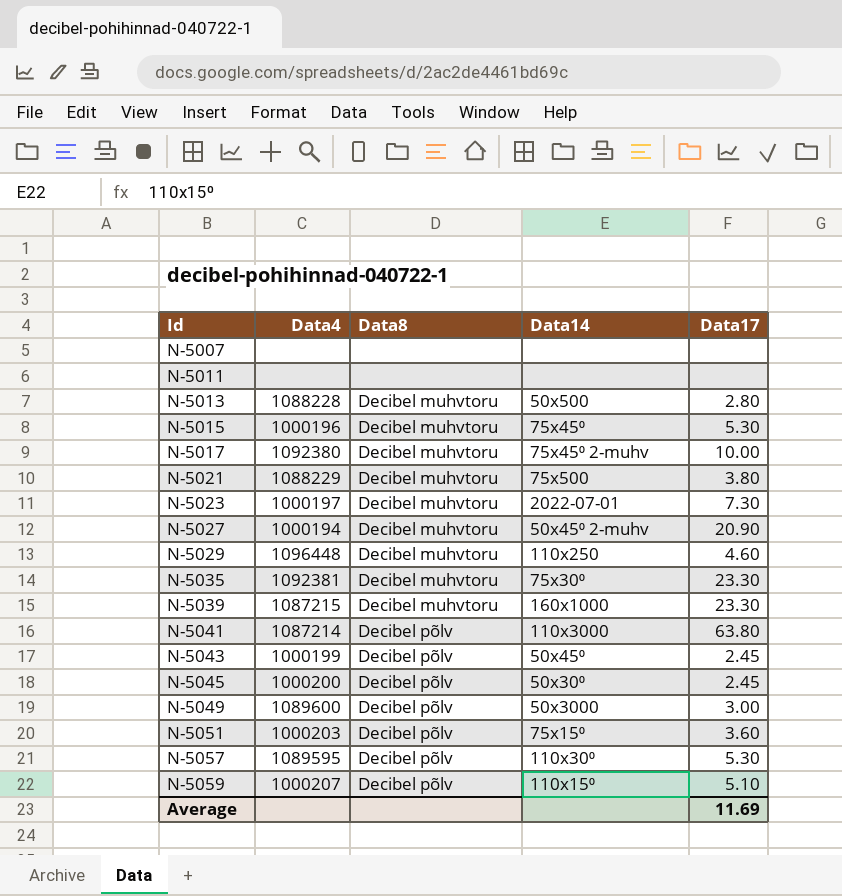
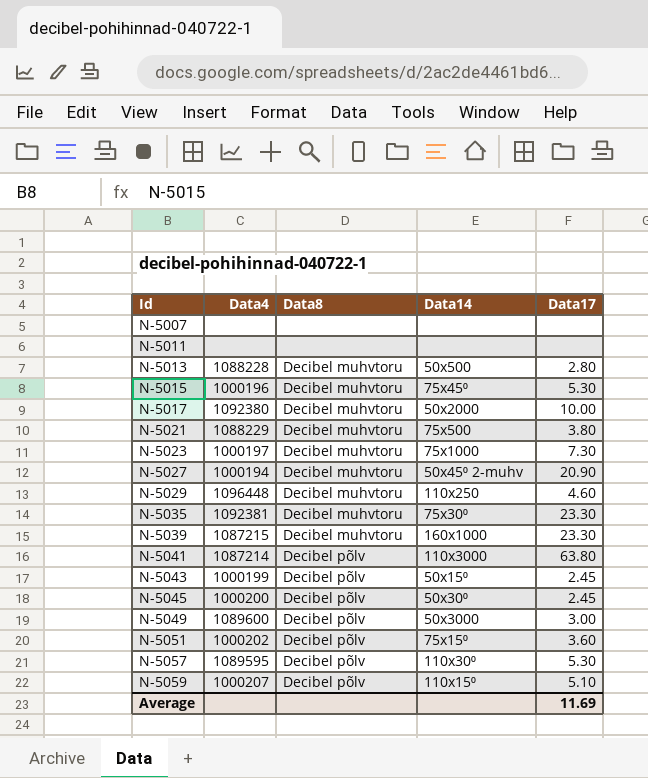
N-5017 | Data14: 75x45⁰ 2-muhv -> 50x2000
N-5023 | Data14: 2022-07-01 -> 75x1000
N-5043 | Data14: 50x45⁰ -> 50x15⁰
N-5051 | Data4: 1000203 -> 1000202

